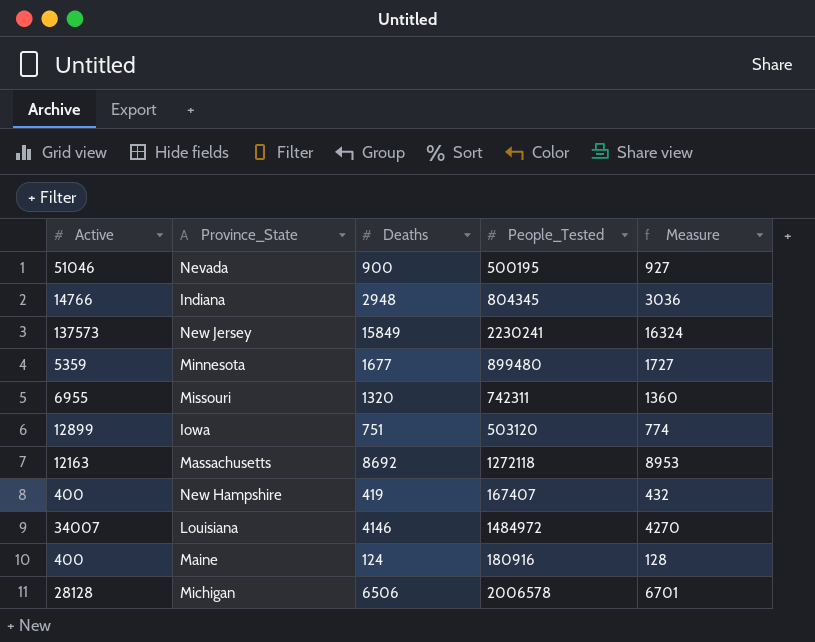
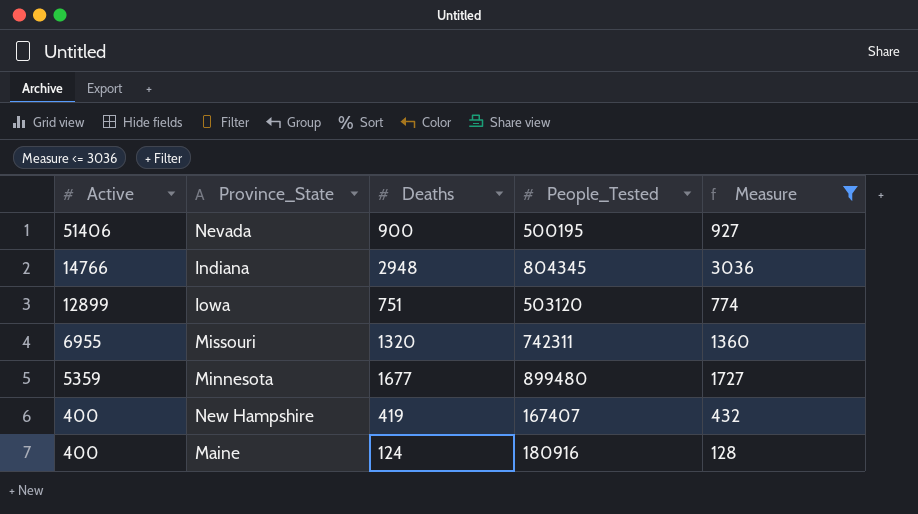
filter: none -> Measure <= 3036
row order: none -> Active descending
Nevada | Active: 51046 -> 51406

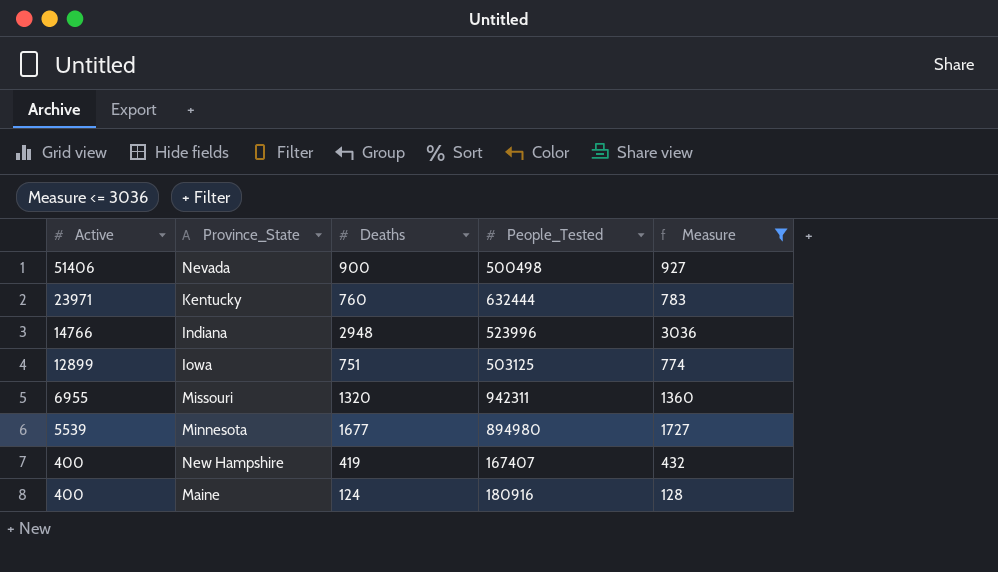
Nevada | People_Tested: 500195 -> 500498
row Kentucky: none -> 23971 | 760 | 632444 | 783
Indiana | People_Tested: 804345 -> 523996
Iowa | People_Tested: 503120 -> 503125
Missouri | People_Tested: 742311 -> 942311
Minnesota | Active: 5359 -> 5539
Minnesota | People_Tested: 899480 -> 894980

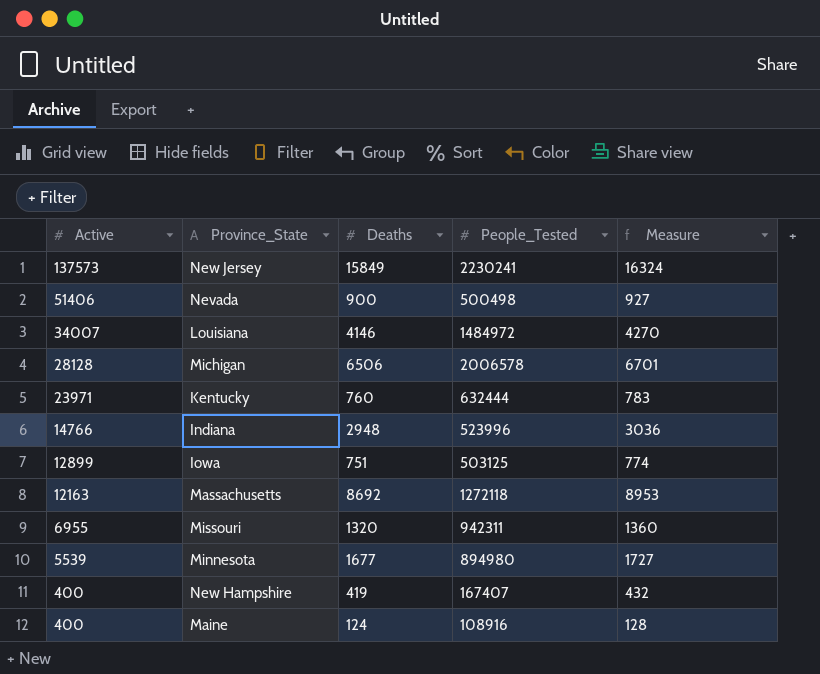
filter: Measure <= 3036 -> none
Maine | People_Tested: 180916 -> 108916

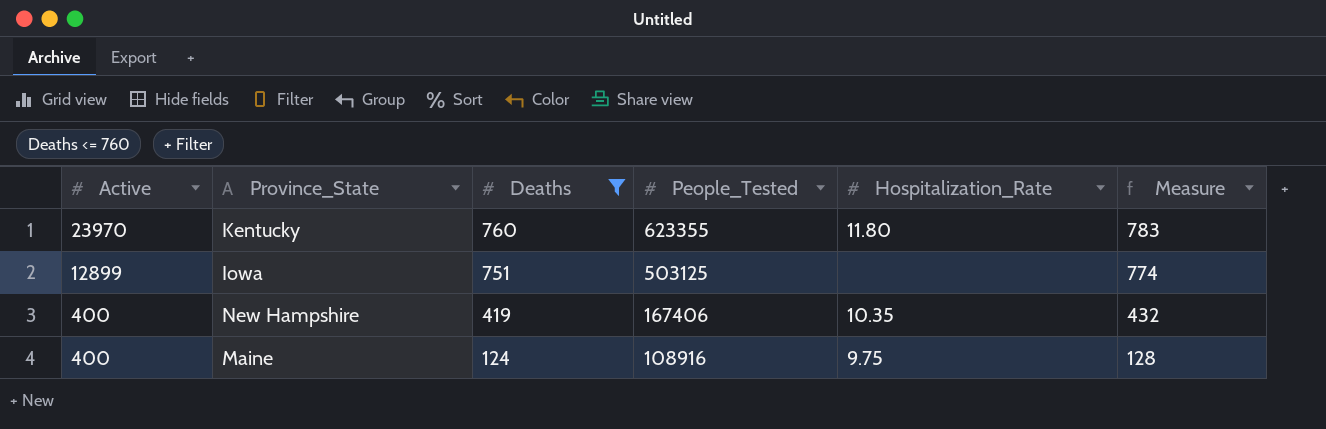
filter: none -> Deaths <= 760
column Hospitalization_Rate | position: none -> 5
Kentucky | Active: 23971 -> 23970
Kentucky | People_Tested: 632444 -> 623355
New Hampshire | People_Tested: 167407 -> 167406

